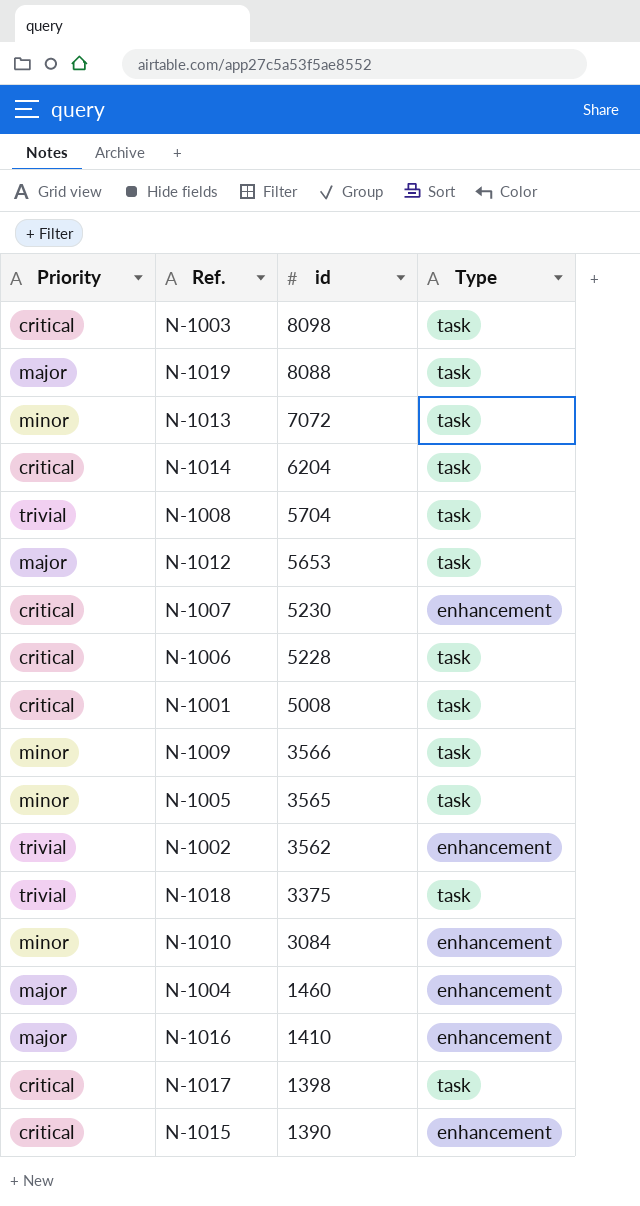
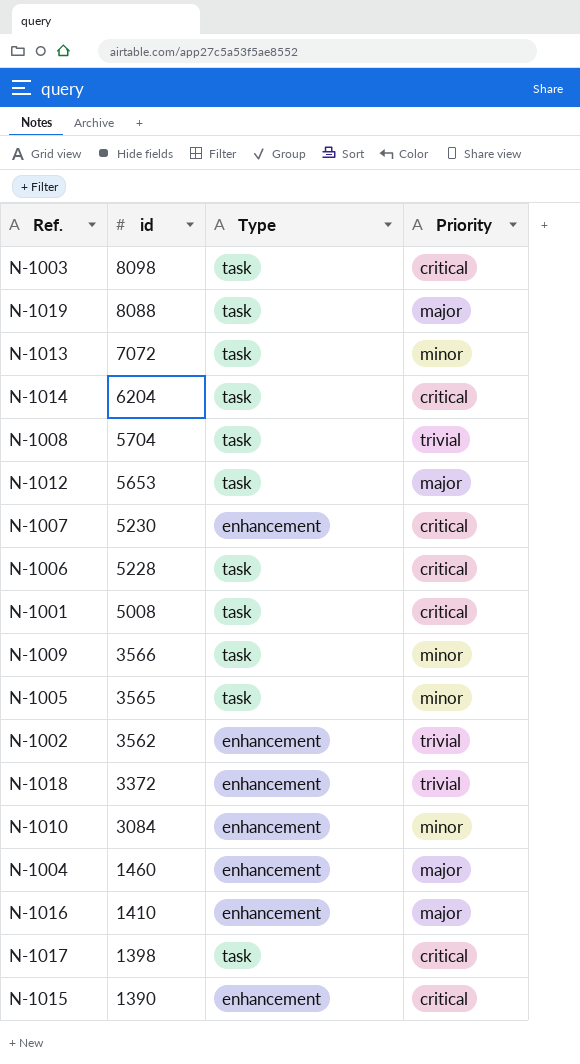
column Priority | position: 1 -> 4
N-1018 | id: 3375 -> 3372
N-1018 | Type: task -> enhancement

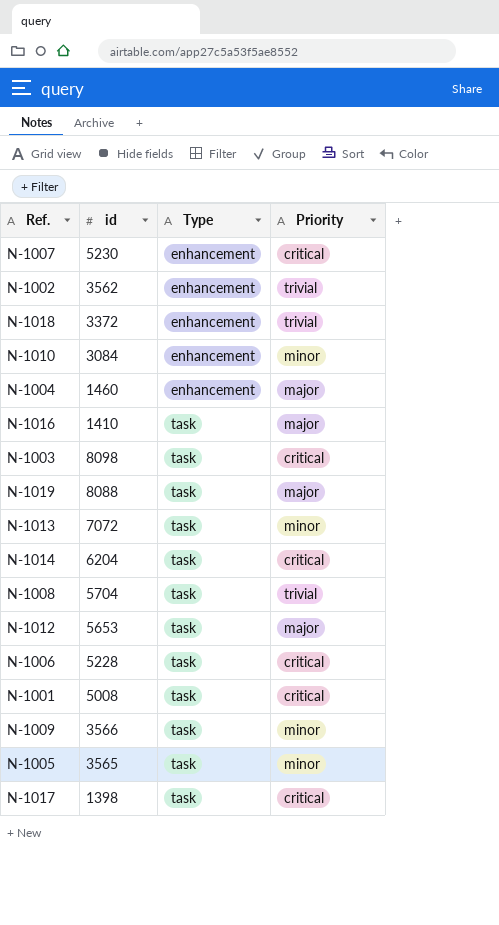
row order: id descending -> Type ascending
row N-1015: 1390 | enhancement | critical -> none
N-1016 | Type: enhancement -> task

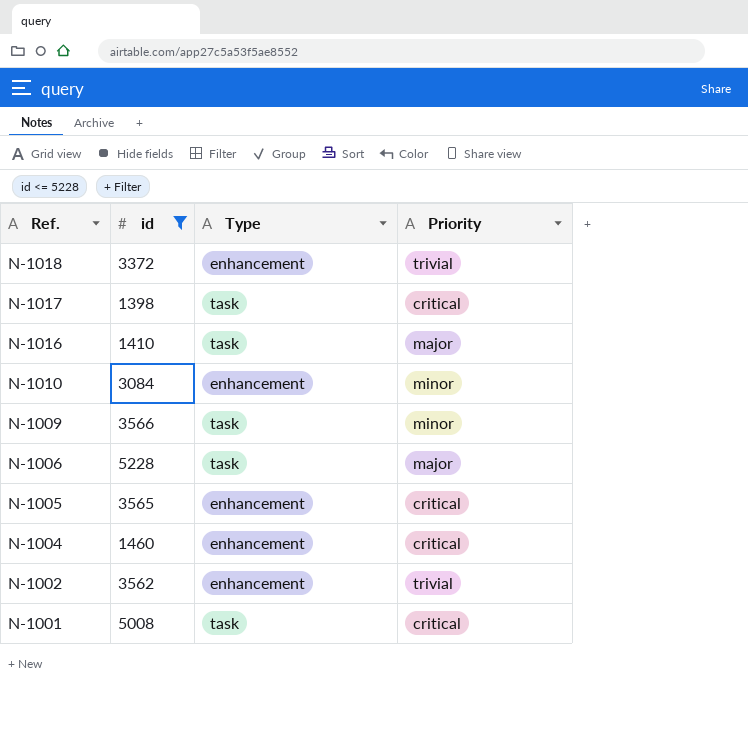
filter: none -> id <= 5228
row order: Type ascending -> Ref. descending
N-1006 | Priority: critical -> major
N-1005 | Type: task -> enhancement
N-1005 | Priority: minor -> critical
N-1004 | Priority: major -> critical

